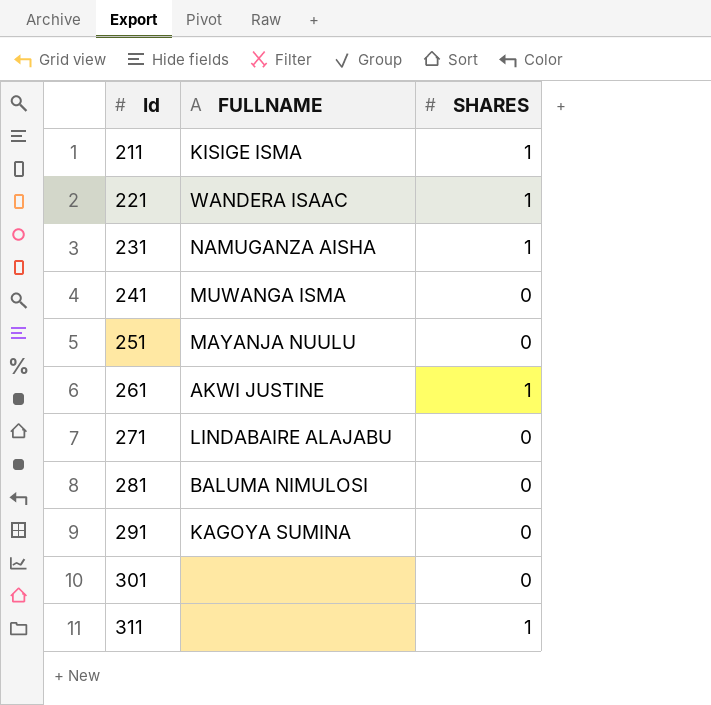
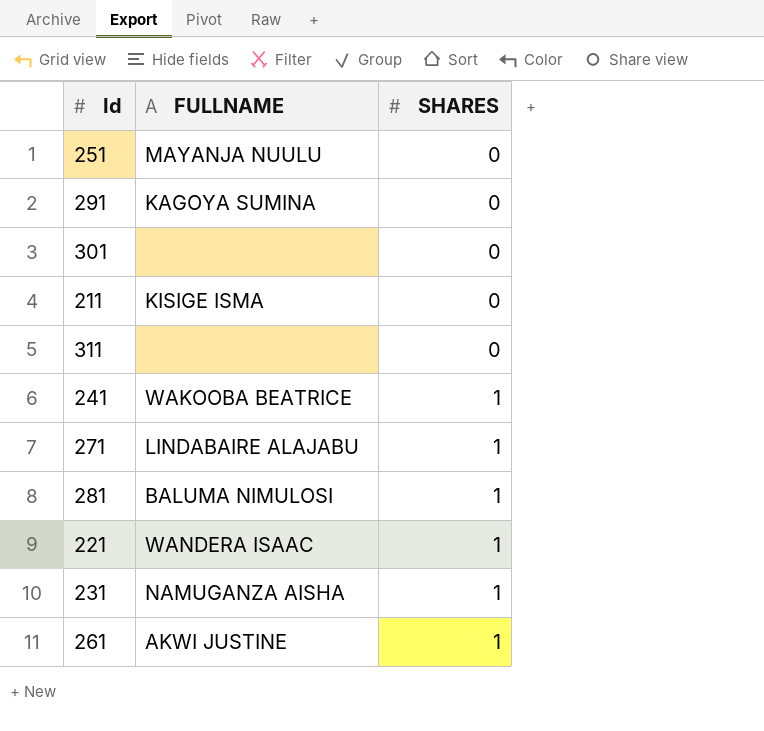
row order: Id ascending -> SHARES ascending
211 | SHARES: 1 -> 0
311 | SHARES: 1 -> 0
241 | FULLNAME: MUWANGA ISMA -> WAKOOBA BEATRICE
241 | SHARES: 0 -> 1
271 | SHARES: 0 -> 1
281 | SHARES: 0 -> 1

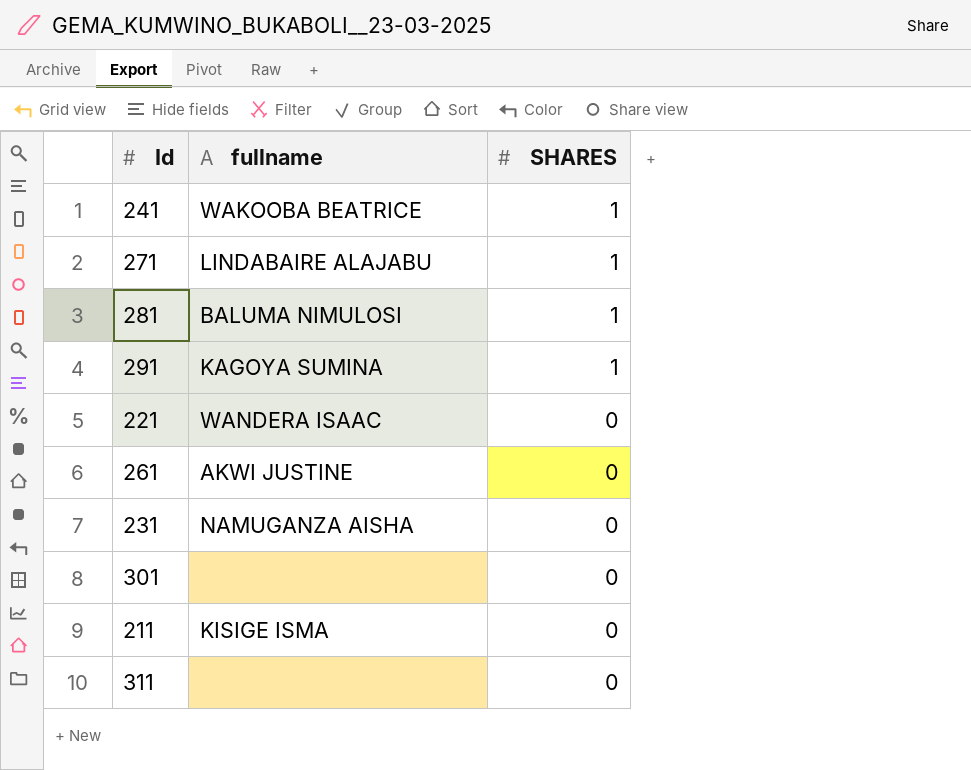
row order: SHARES ascending -> SHARES descending
column name: FULLNAME -> fullname
row 251: MAYANJA NUULU | 0 -> none
291 | SHARES: 0 -> 1
221 | SHARES: 1 -> 0
261 | SHARES: 1 -> 0
231 | SHARES: 1 -> 0

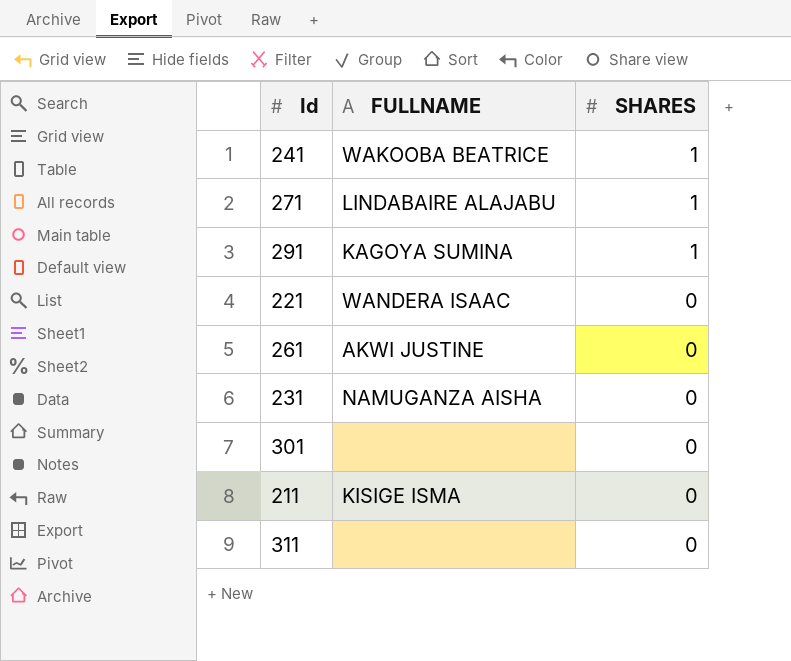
column name: fullname -> FULLNAME
row 281: BALUMA NIMULOSI | 1 -> none

